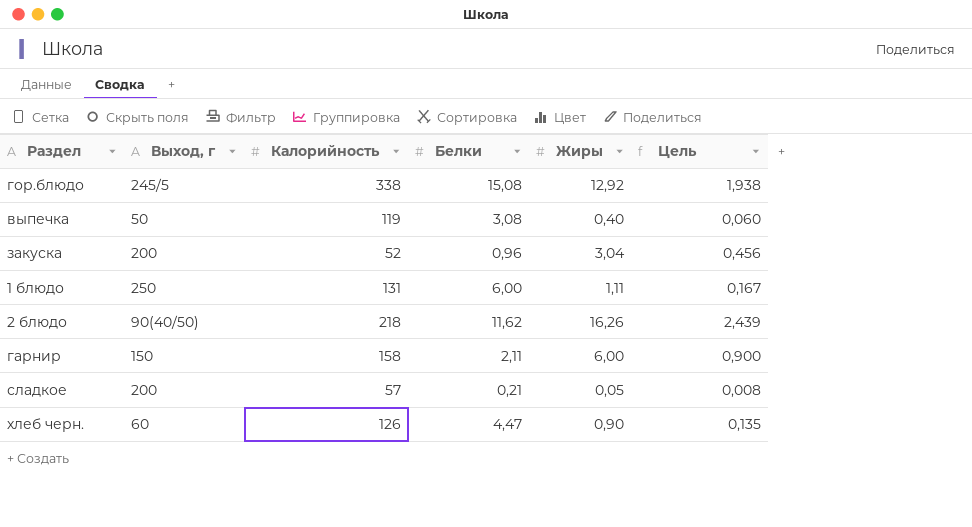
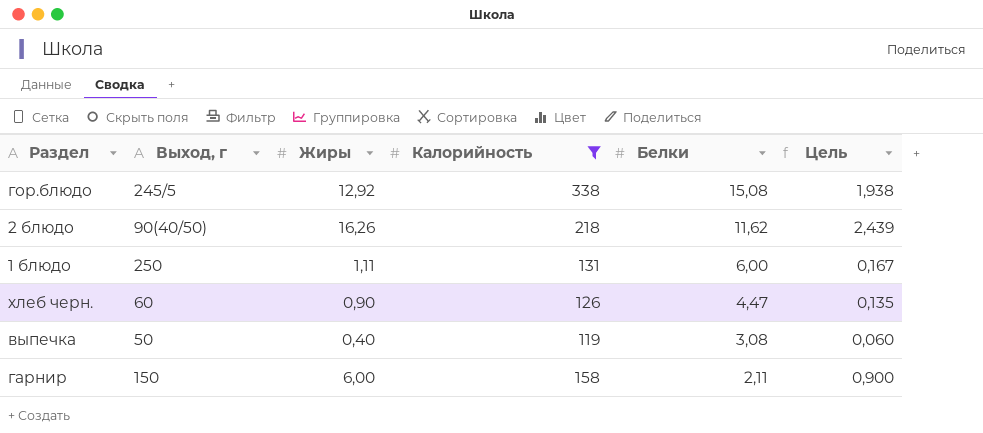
filter: none -> Калорийность >= 119
row order: none -> Белки descending
column Жиры | position: 5 -> 3

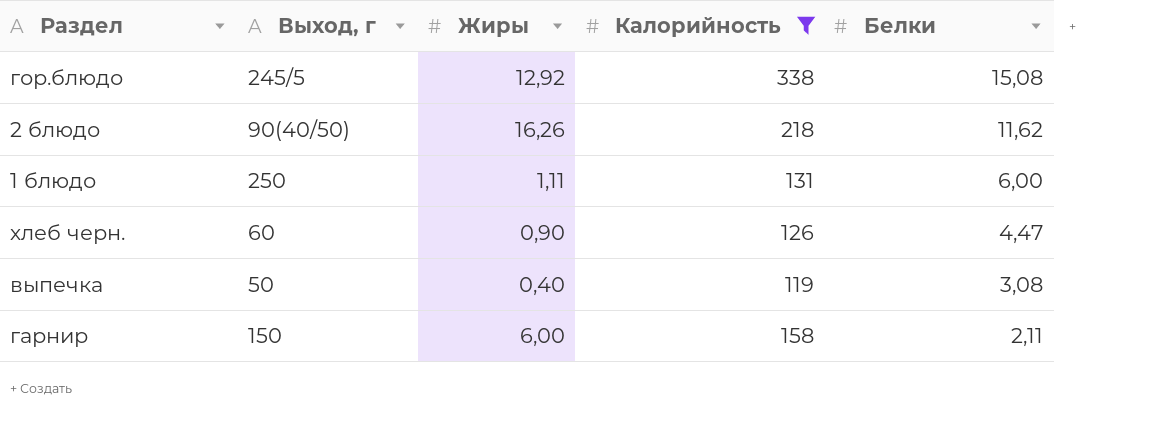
column Цель | formula: [Жиры] * 0,15 -> none

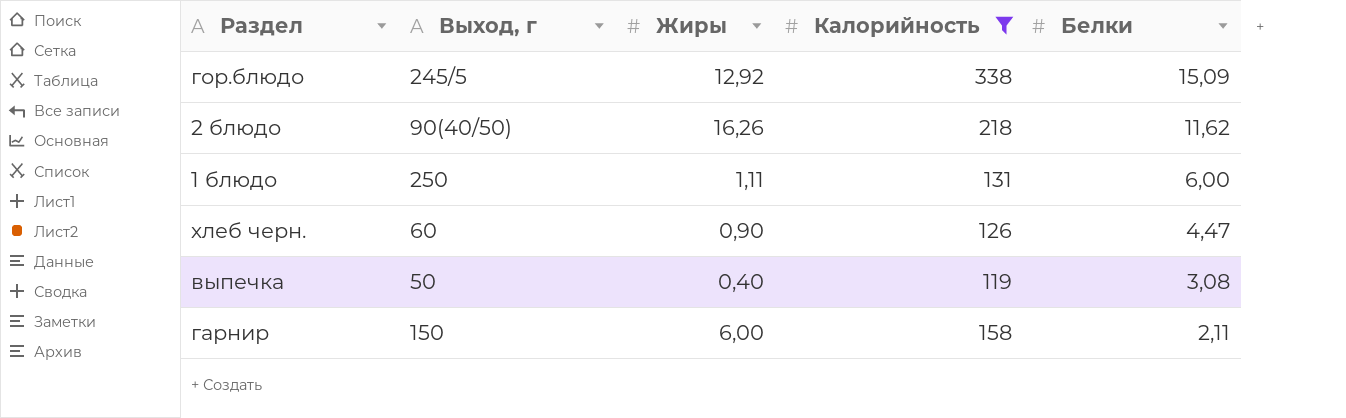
гор.блюдо | Белки: 15,08 -> 15,09

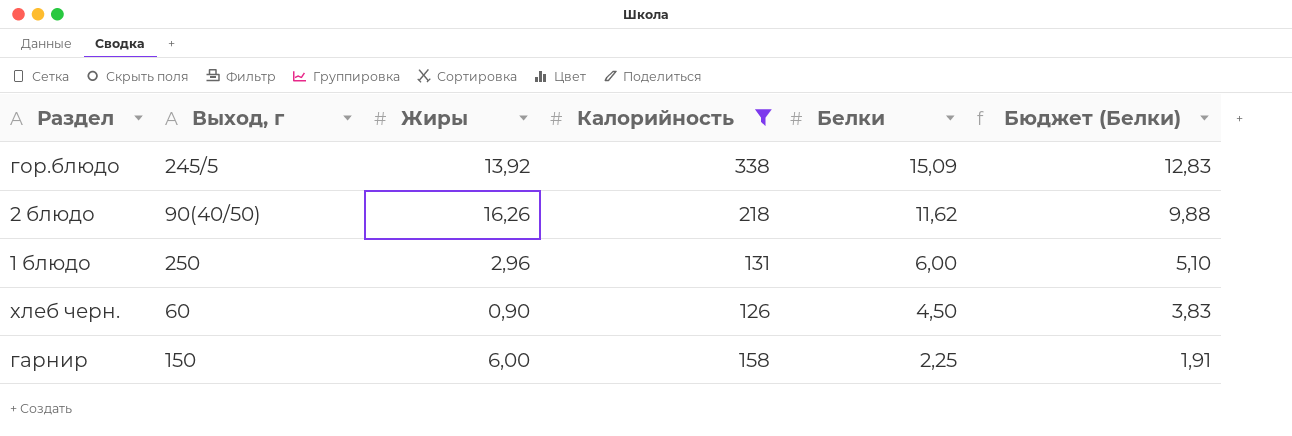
column Бюджет (Белки) | formula: none -> [Белки] * 0,85
row выпечка: 50 | 0,40 | 119 | 3,08 -> none
гор.блюдо | Жиры: 12,92 -> 13,92
1 блюдо | Жиры: 1,11 -> 2,96
хлеб черн. | Белки: 4,47 -> 4,50
гарнир | Белки: 2,11 -> 2,25

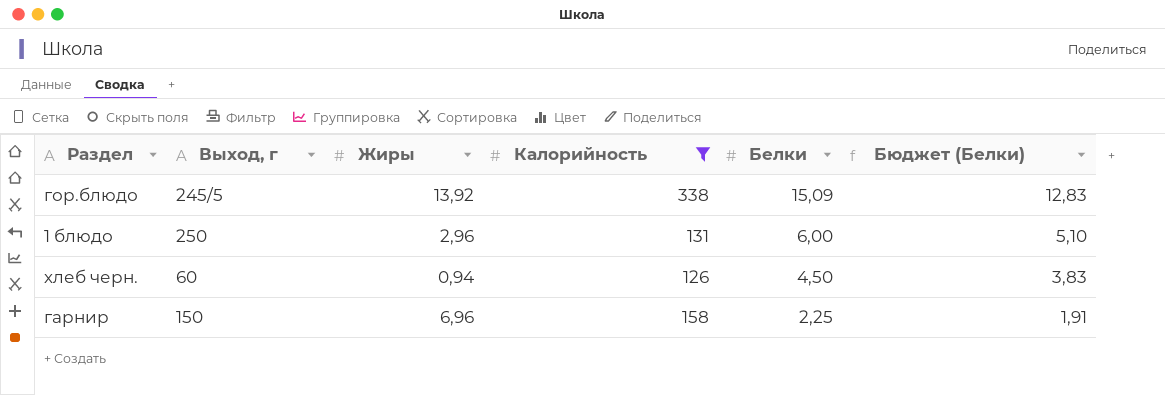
row 2 блюдо: 90(40/50) | 16,26 | 218 | 11,62 | 9,88 -> none
хлеб черн. | Жиры: 0,90 -> 0,94
гарнир | Жиры: 6,00 -> 6,96

